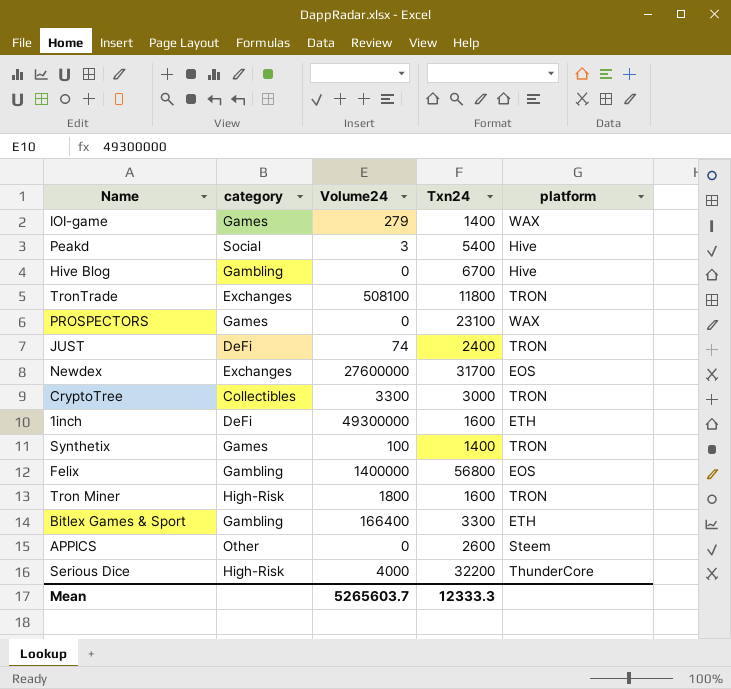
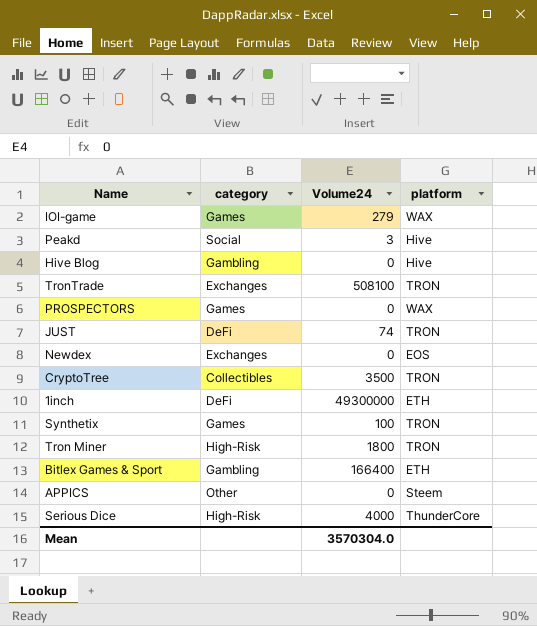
column Txn24 | position: 4 -> none
row Felix: Gambling | 1400000 | 56800 | EOS -> none
Newdex | Volume24: 27600000 -> 0
CryptoTree | Volume24: 3300 -> 3500
Mean | Volume24: 5265603.7 -> 3570304.0

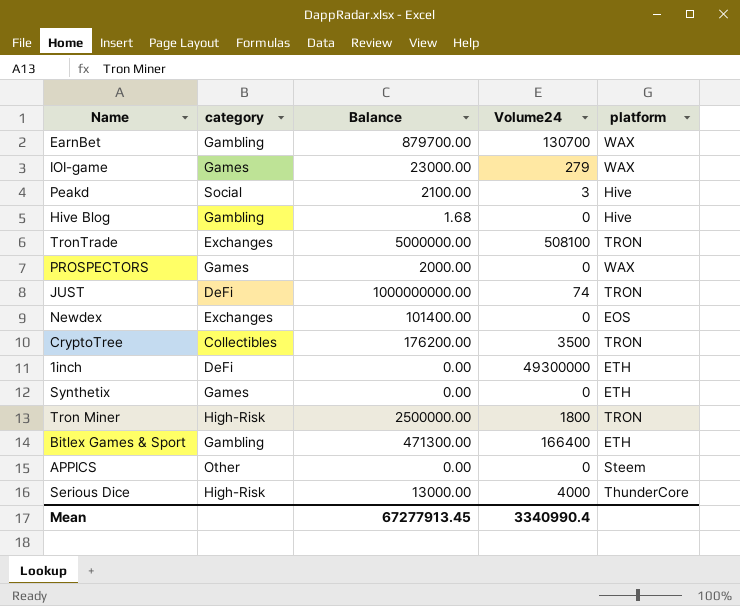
column Balance | position: none -> 3
row EarnBet: none -> Gambling | 879700.00 | 130700 | WAX
Synthetix | Volume24: 100 -> 0
Synthetix | platform: TRON -> ETH
Mean | Volume24: 3570304.0 -> 3340990.4

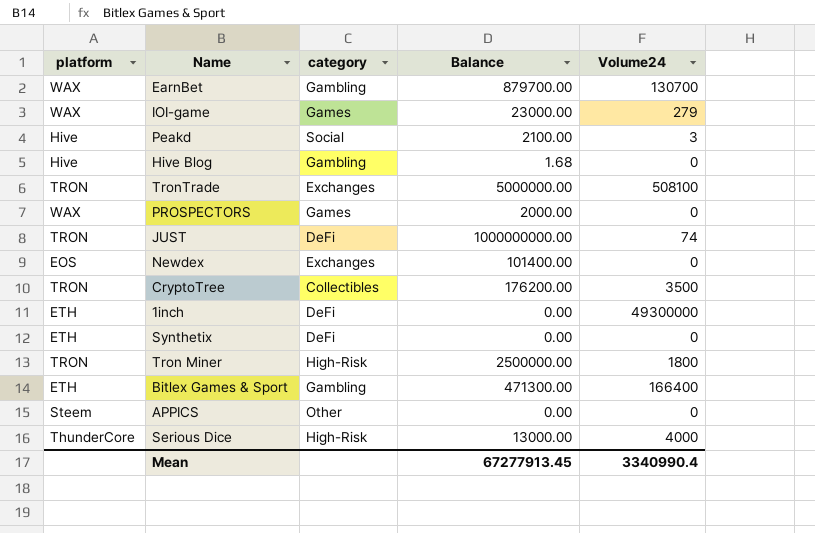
column platform | position: 5 -> 1
Synthetix | category: Games -> DeFi

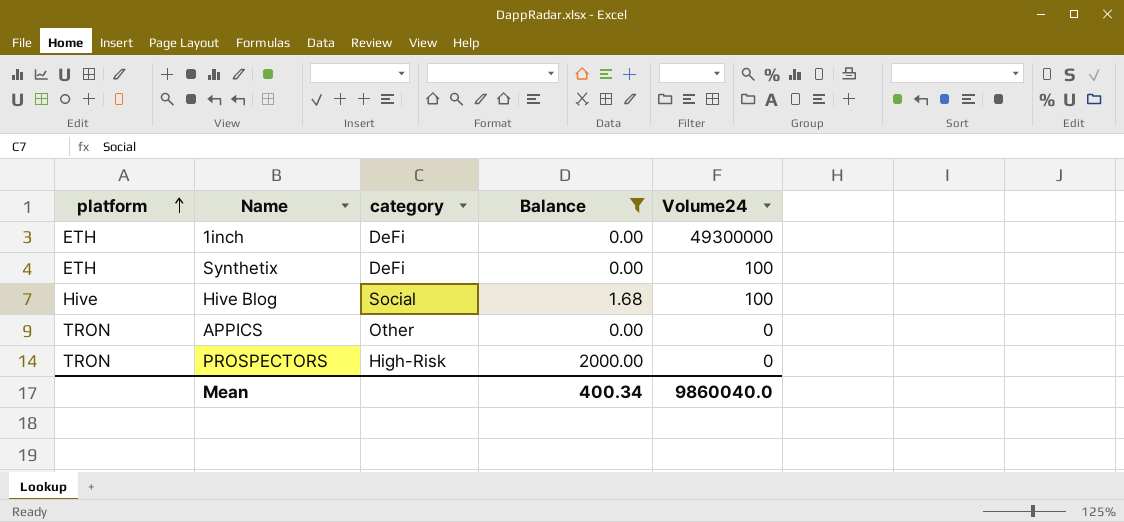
filter: none -> Balance <= 2000.00
row order: none -> platform ascending
Synthetix | Volume24: 0 -> 100
Hive Blog | category: Gambling -> Social
Hive Blog | Volume24: 0 -> 100
APPICS | platform: Steem -> TRON
PROSPECTORS | platform: WAX -> TRON
PROSPECTORS | category: Games -> High-Risk
Mean | Balance: 67277913.45 -> 400.34
Mean | Volume24: 3340990.4 -> 9860040.0

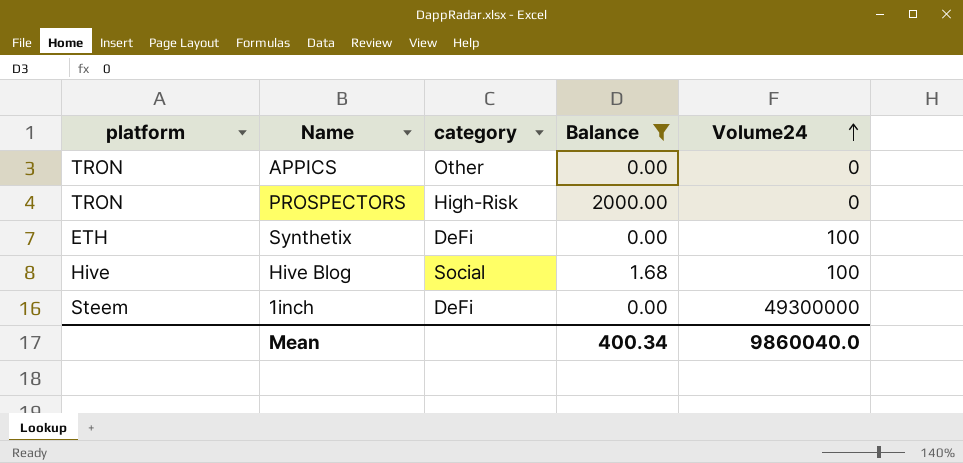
row order: platform ascending -> Volume24 ascending
1inch | platform: ETH -> Steem

